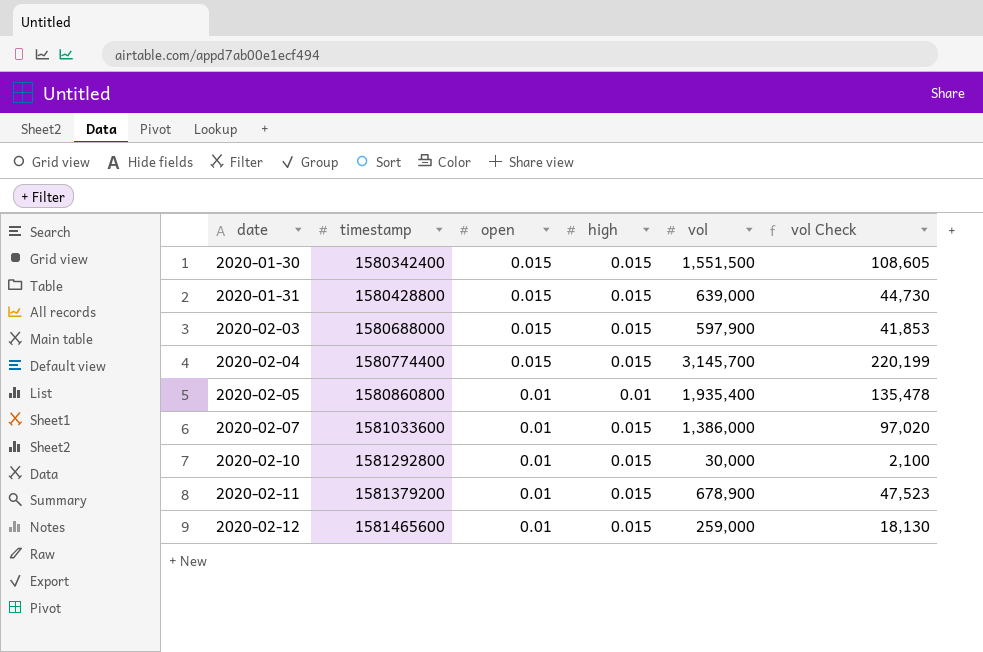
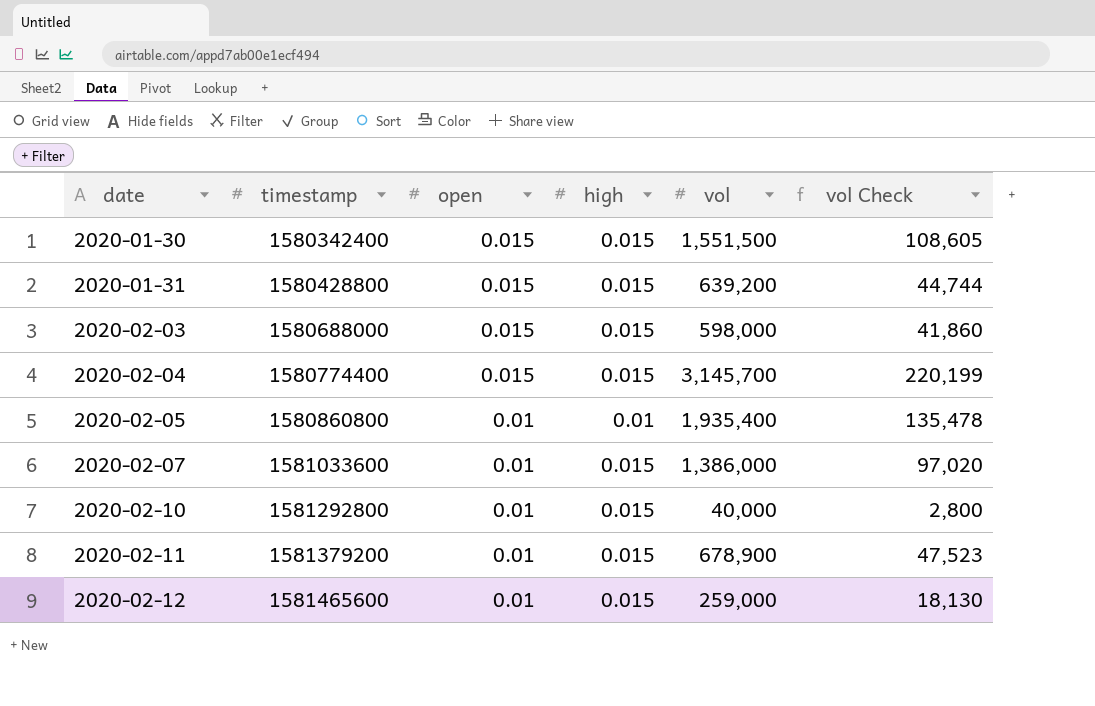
2020-01-31 | vol: 639,000 -> 639,200
2020-01-31 | vol Check: 44,730 -> 44,744
2020-02-03 | vol: 597,900 -> 598,000
2020-02-03 | vol Check: 41,853 -> 41,860
2020-02-10 | vol: 30,000 -> 40,000
2020-02-10 | vol Check: 2,100 -> 2,800

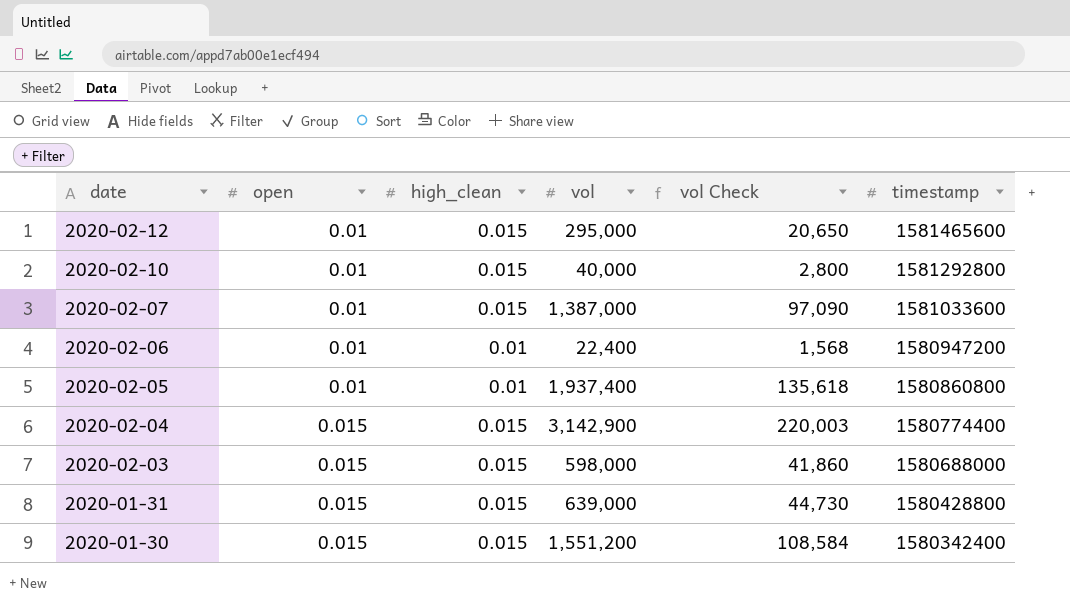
row order: date ascending -> date descending
column name: high -> high_clean
column timestamp | position: 2 -> 6
row 2020-02-11: 1581379200 | 0.01 | 0.015 | 678,900 | 47,523 -> none
2020-02-12 | vol: 259,000 -> 295,000
2020-02-12 | vol Check: 18,130 -> 20,650
2020-02-07 | vol: 1,386,000 -> 1,387,000
2020-02-07 | vol Check: 97,020 -> 97,090
row 2020-02-06: none -> 0.01 | 0.01 | 22,400 | 1,568 | 1580947200
2020-02-05 | vol: 1,935,400 -> 1,937,400
2020-02-05 | vol Check: 135,478 -> 135,618
2020-02-04 | vol: 3,145,700 -> 3,142,900
2020-02-04 | vol Check: 220,199 -> 220,003
2020-01-31 | vol: 639,200 -> 639,000
2020-01-31 | vol Check: 44,744 -> 44,730
2020-01-30 | vol: 1,551,500 -> 1,551,200
2020-01-30 | vol Check: 108,605 -> 108,584

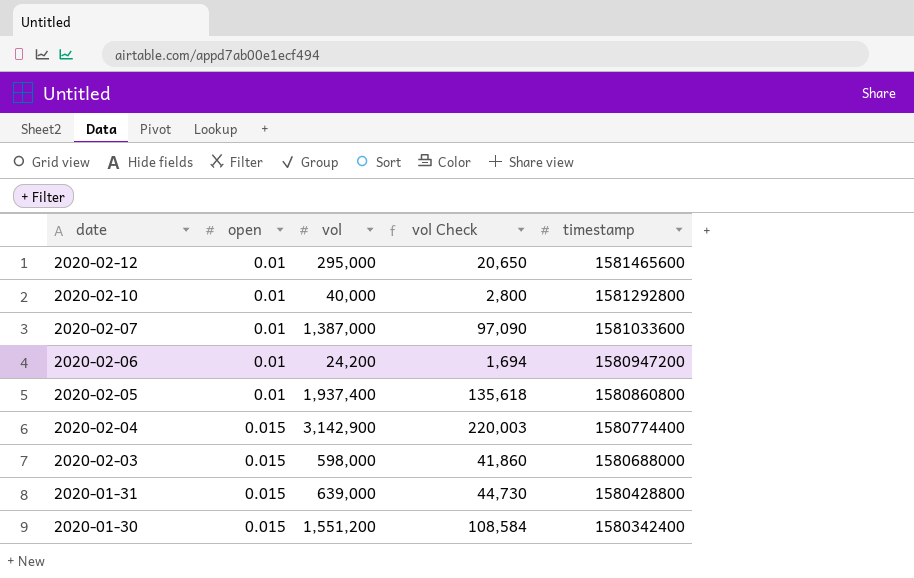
column high_clean | position: 3 -> none
2020-02-06 | vol: 22,400 -> 24,200
2020-02-06 | vol Check: 1,568 -> 1,694

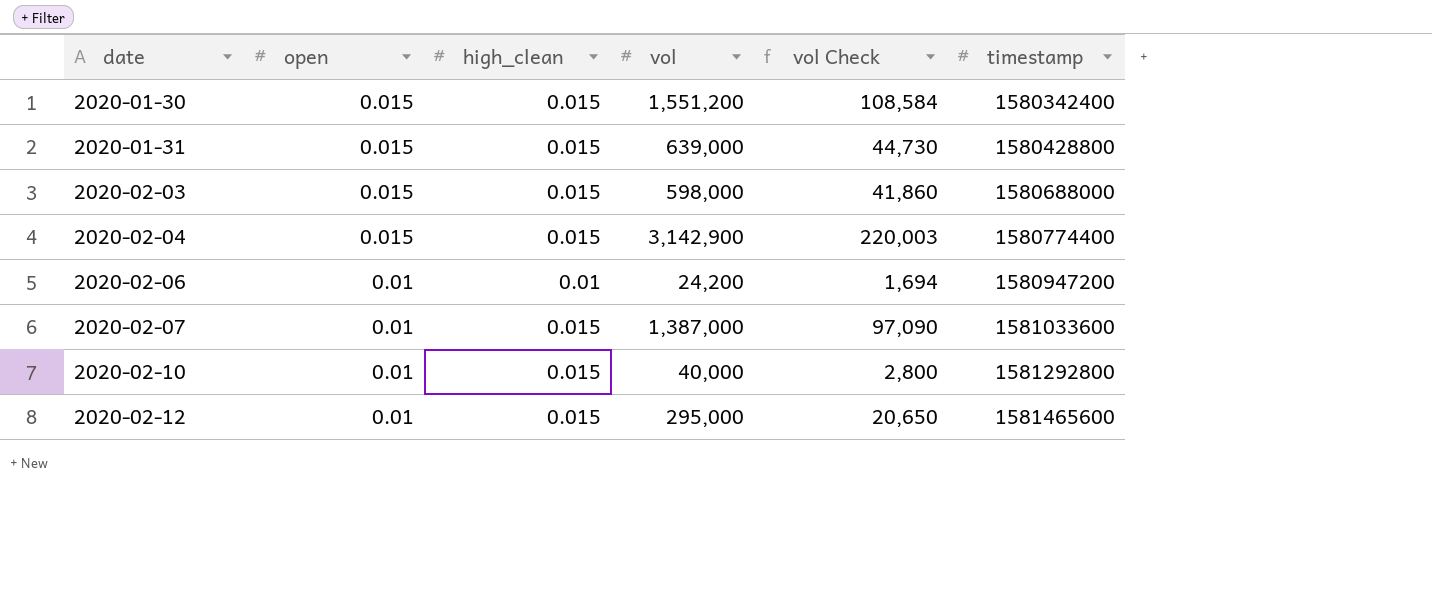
row order: date descending -> date ascending
column high_clean | position: none -> 3
row 2020-02-05: 0.01 | 1,937,400 | 135,618 | 1580860800 -> none

